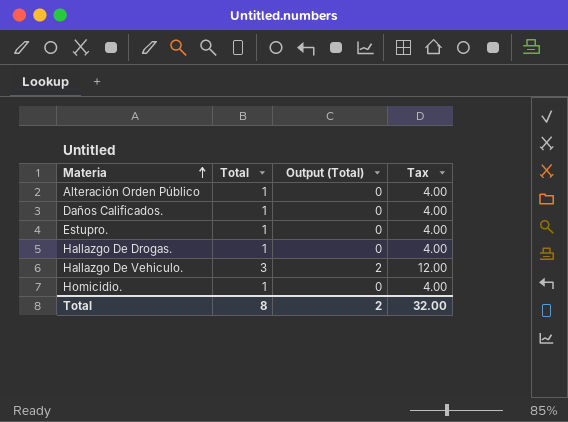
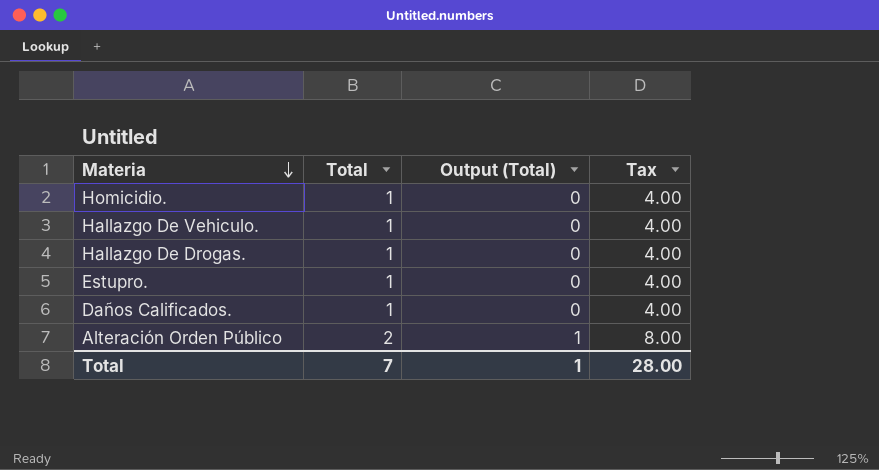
row order: Materia ascending -> Materia descending
Hallazgo De Vehiculo. | Total: 3 -> 1
Hallazgo De Vehiculo. | Output (Total): 2 -> 0
Hallazgo De Vehiculo. | Tax: 12.00 -> 4.00
Alteración Orden Público | Total: 1 -> 2
Alteración Orden Público | Output (Total): 0 -> 1
Alteración Orden Público | Tax: 4.00 -> 8.00
Total | Total: 8 -> 7
Total | Output (Total): 2 -> 1
Total | Tax: 32.00 -> 28.00

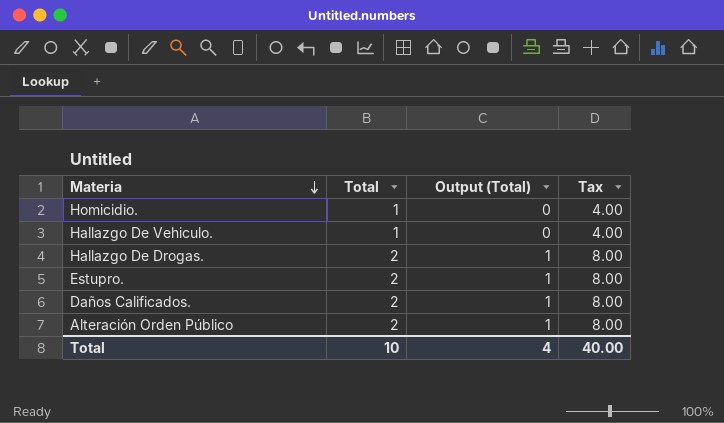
Hallazgo De Drogas. | Total: 1 -> 2
Hallazgo De Drogas. | Output (Total): 0 -> 1
Hallazgo De Drogas. | Tax: 4.00 -> 8.00
Estupro. | Total: 1 -> 2
Estupro. | Output (Total): 0 -> 1
Estupro. | Tax: 4.00 -> 8.00
Daños Calificados. | Total: 1 -> 2
Daños Calificados. | Output (Total): 0 -> 1
Daños Calificados. | Tax: 4.00 -> 8.00
Total | Total: 7 -> 10
Total | Output (Total): 1 -> 4
Total | Tax: 28.00 -> 40.00

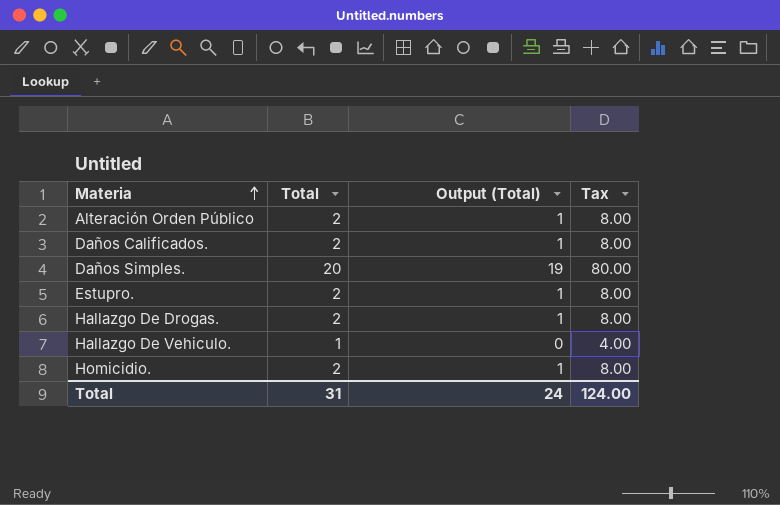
row order: Materia descending -> Materia ascending
row Daños Simples.: none -> 20 | 19 | 80.00
Homicidio. | Total: 1 -> 2
Homicidio. | Output (Total): 0 -> 1
Homicidio. | Tax: 4.00 -> 8.00
Total | Total: 10 -> 31
Total | Output (Total): 4 -> 24
Total | Tax: 40.00 -> 124.00

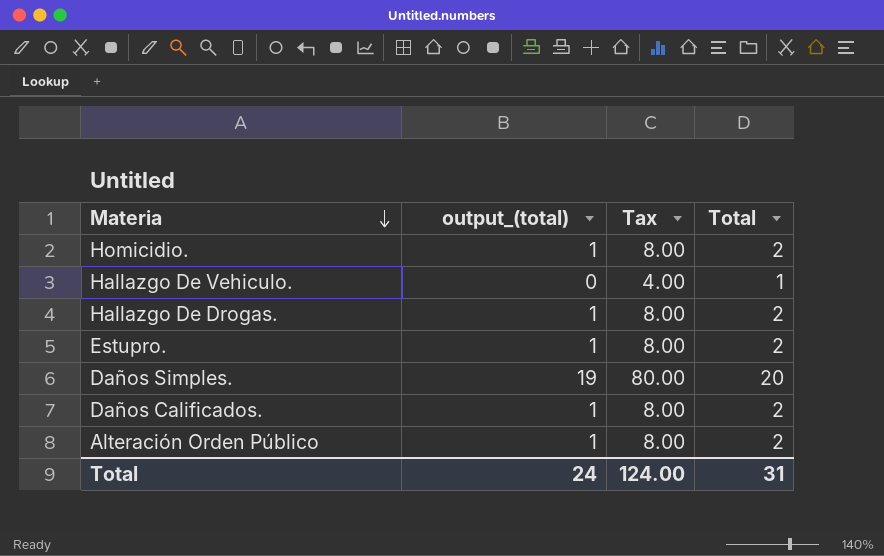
row order: Materia ascending -> Materia descending
column name: Output (Total) -> output_(total)
column Total | position: 2 -> 4

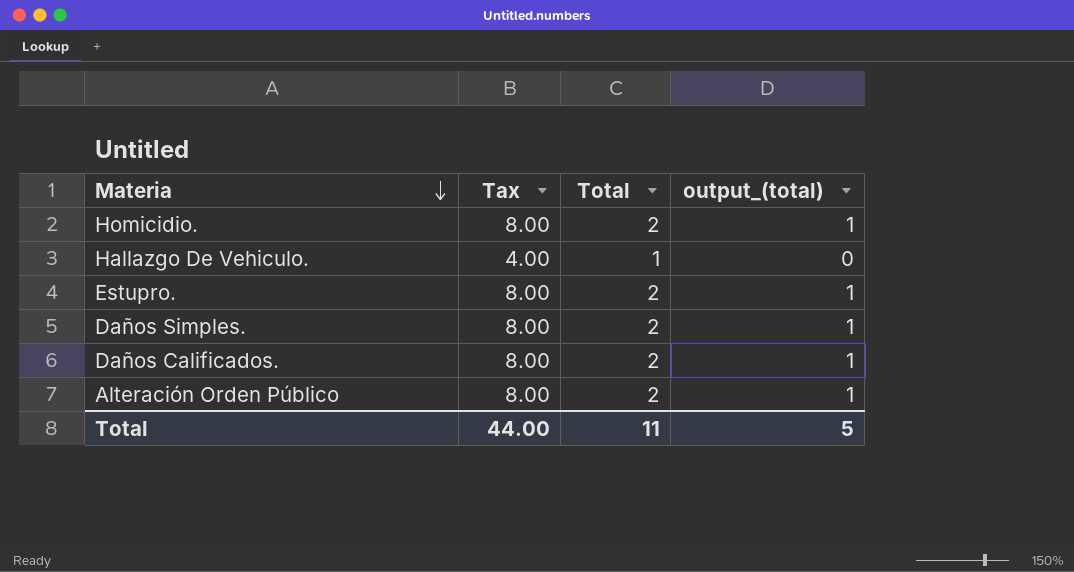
column output_(total) | position: 2 -> 4
row Hallazgo De Drogas.: 1 | 8.00 | 2 -> none
Daños Simples. | Tax: 80.00 -> 8.00
Daños Simples. | Total: 20 -> 2
Daños Simples. | output_(total): 19 -> 1
Total | Tax: 124.00 -> 44.00
Total | Total: 31 -> 11
Total | output_(total): 24 -> 5

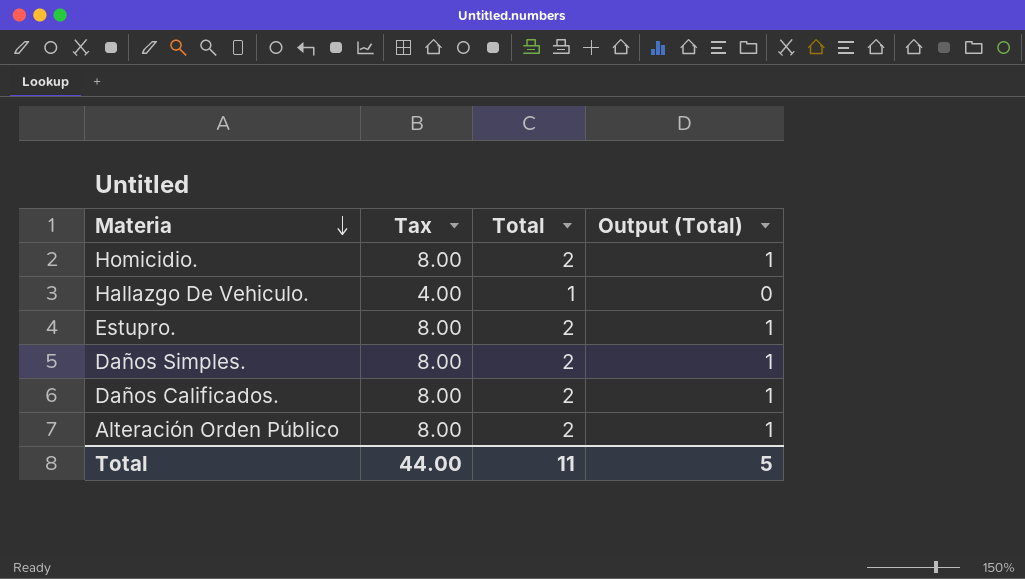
column name: output_(total) -> Output (Total)

